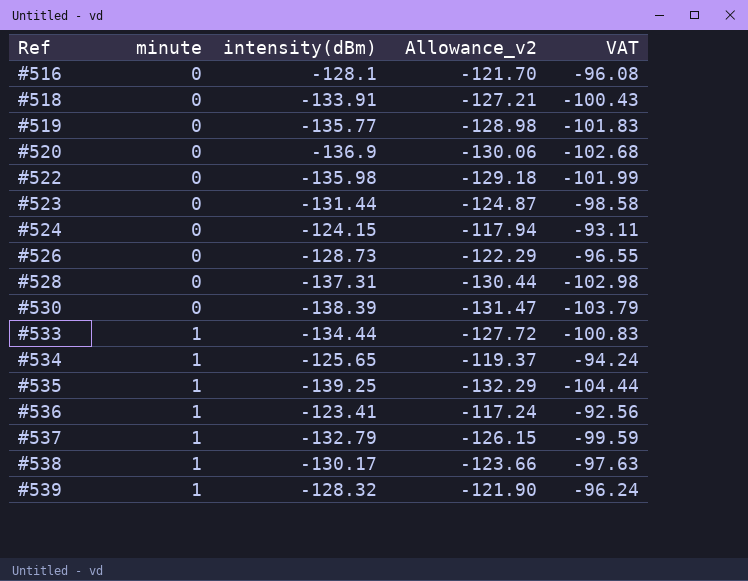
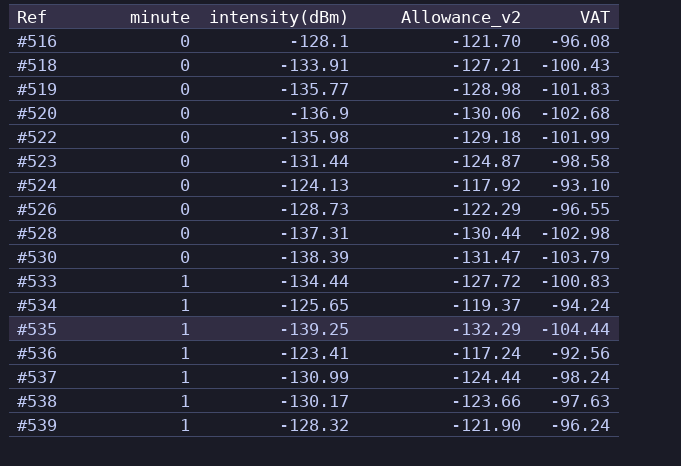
#524 | intensity(dBm): -124.15 -> -124.13
#524 | Allowance_v2: -117.94 -> -117.92
#524 | VAT: -93.11 -> -93.10
#537 | intensity(dBm): -132.79 -> -130.99
#537 | Allowance_v2: -126.15 -> -124.44
#537 | VAT: -99.59 -> -98.24

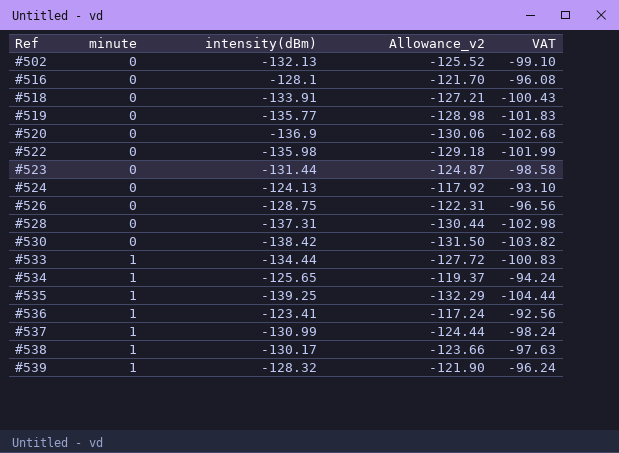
row #502: none -> 0 | -132.13 | -125.52 | -99.10
#526 | intensity(dBm): -128.73 -> -128.75
#526 | Allowance_v2: -122.29 -> -122.31
#526 | VAT: -96.55 -> -96.56
#530 | intensity(dBm): -138.39 -> -138.42
#530 | Allowance_v2: -131.47 -> -131.50
#530 | VAT: -103.79 -> -103.82

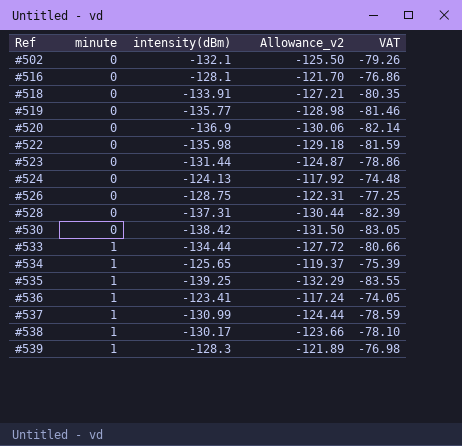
column VAT | formula: [intensity(dBm)] * 0.75 -> [intensity(dBm)] * 0.6
#502 | intensity(dBm): -132.13 -> -132.1
#502 | Allowance_v2: -125.52 -> -125.50
#539 | intensity(dBm): -128.32 -> -128.3
#539 | Allowance_v2: -121.90 -> -121.89

